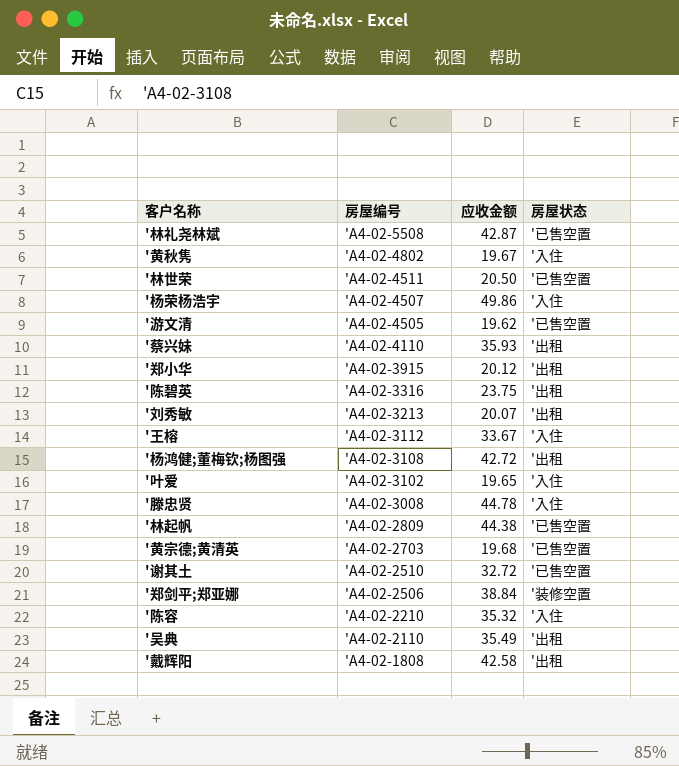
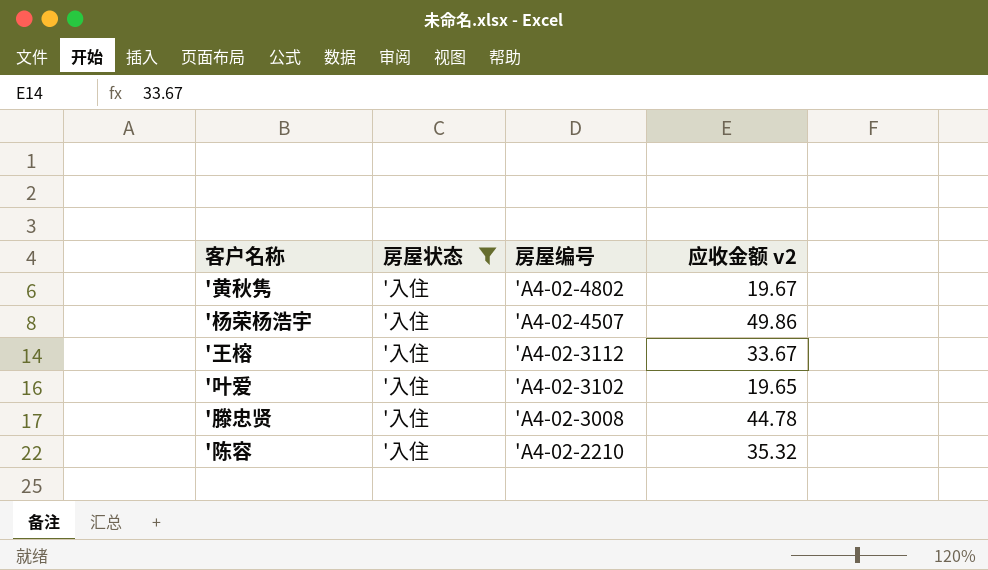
filter: none -> 房屋状态 = '入住
column 房屋状态 | position: 4 -> 2
column name: 应收金额 -> 应收金额 v2

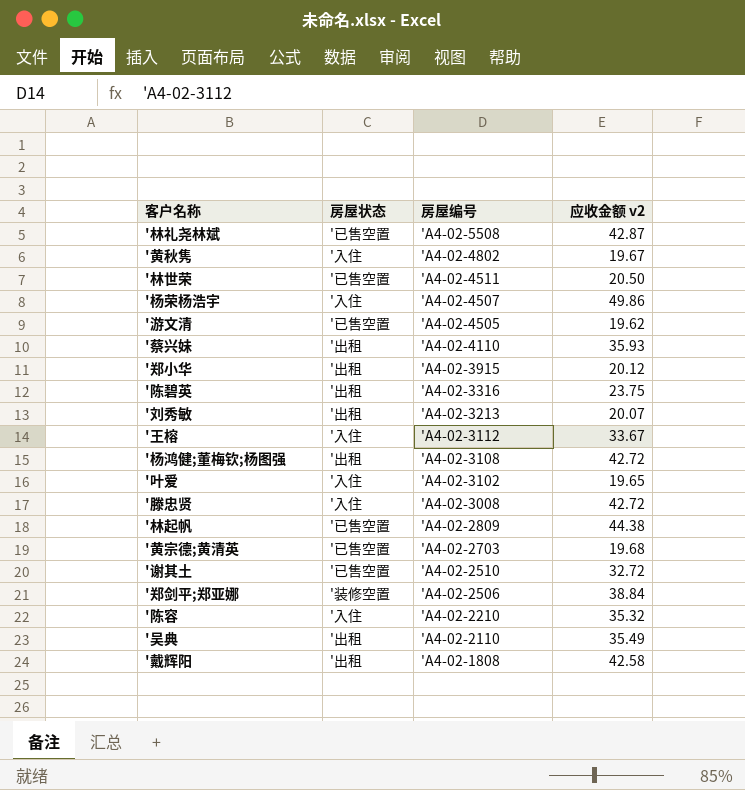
filter: 房屋状态 = '入住 -> none
'滕忠贤 | 应收金额 v2: 44.78 -> 42.72

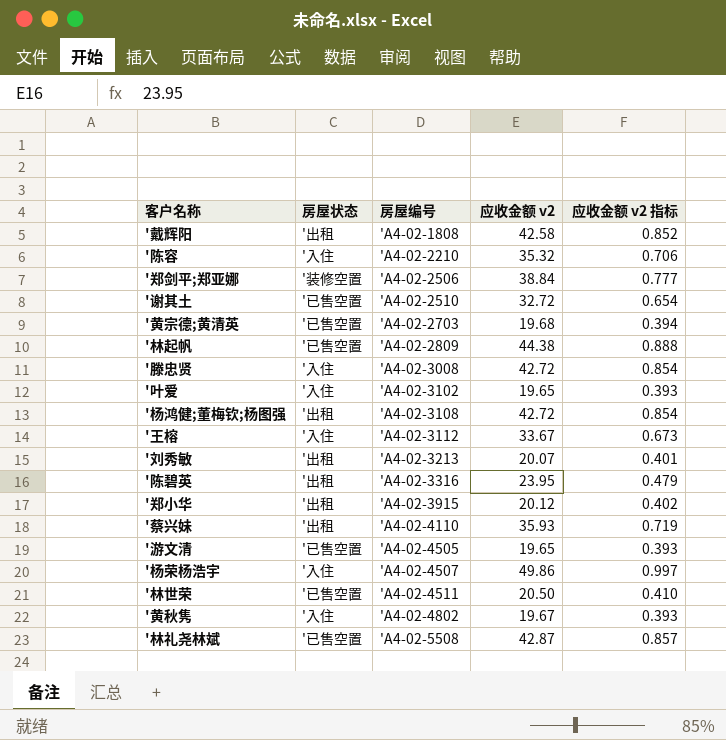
row order: 房屋编号 descending -> 房屋编号 ascending
column 应收金额 v2 指标 | formula: none -> [应收金额 v2] * 0.02
row '吴典: '出租 | 'A4-02-2110 | 35.49 -> none
'陈碧英 | 应收金额 v2: 23.75 -> 23.95
'游文清 | 应收金额 v2: 19.62 -> 19.65

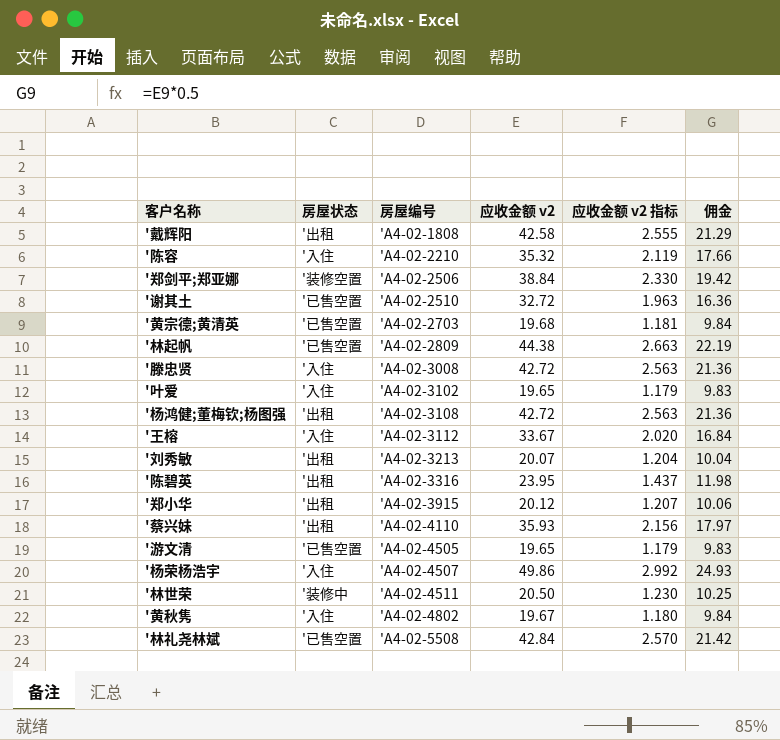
column 应收金额 v2 指标 | formula: [应收金额 v2] * 0.02 -> [应收金额 v2] * 0.06
column 佣金 | formula: none -> [应收金额 v2] * 0.5
'林世荣 | 房屋状态: '已售空置 -> '装修中
'林礼尧林斌 | 应收金额 v2: 42.87 -> 42.84

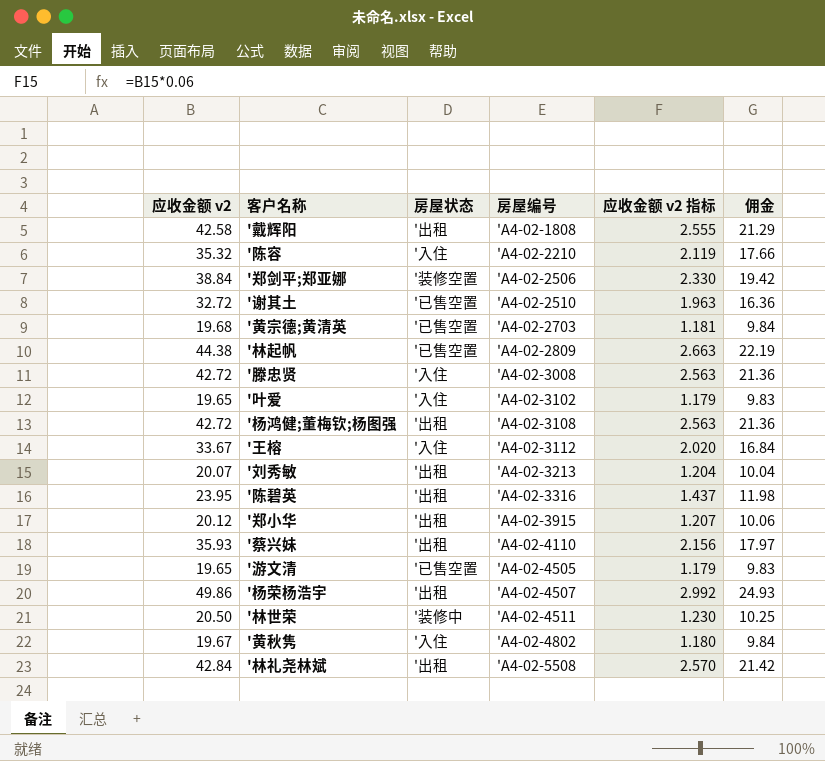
column 应收金额 v2 | position: 4 -> 1
'杨荣杨浩宇 | 房屋状态: '入住 -> '出租
'林礼尧林斌 | 房屋状态: '已售空置 -> '出租

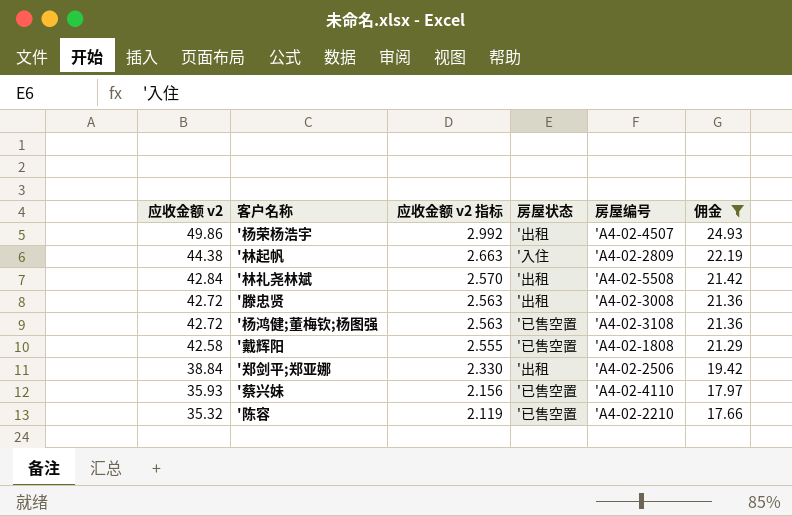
filter: none -> 佣金 >= 17.66
row order: 房屋编号 ascending -> 应收金额 v2 descending
column 应收金额 v2 指标 | position: 5 -> 3
'林起帆 | 房屋状态: '已售空置 -> '入住
'滕忠贤 | 房屋状态: '入住 -> '出租
'杨鸿健;董梅钦;杨图强 | 房屋状态: '出租 -> '已售空置
'戴辉阳 | 房屋状态: '出租 -> '已售空置
'郑剑平;郑亚娜 | 房屋状态: '装修空置 -> '出租
'蔡兴妹 | 房屋状态: '出租 -> '已售空置
'陈容 | 房屋状态: '入住 -> '已售空置

